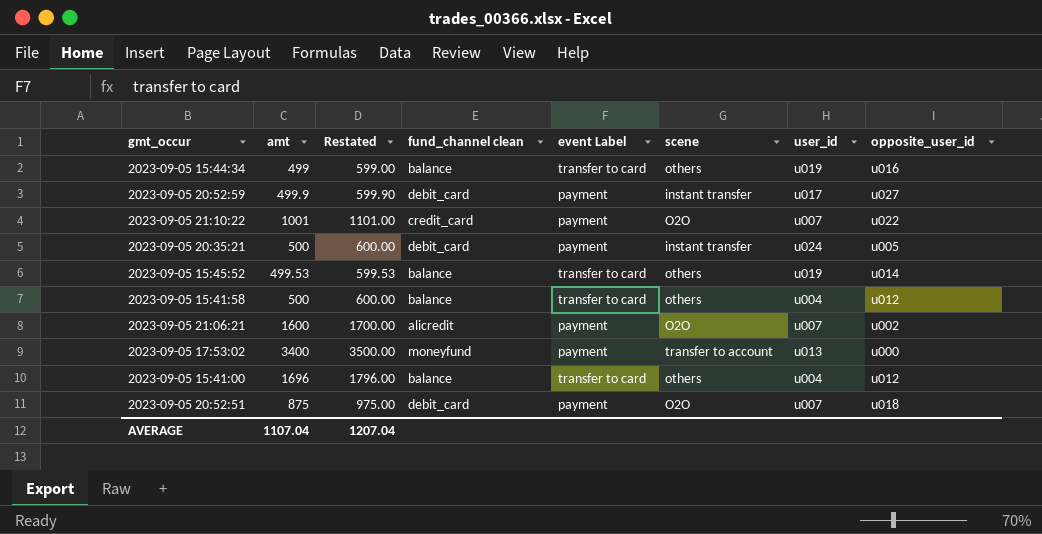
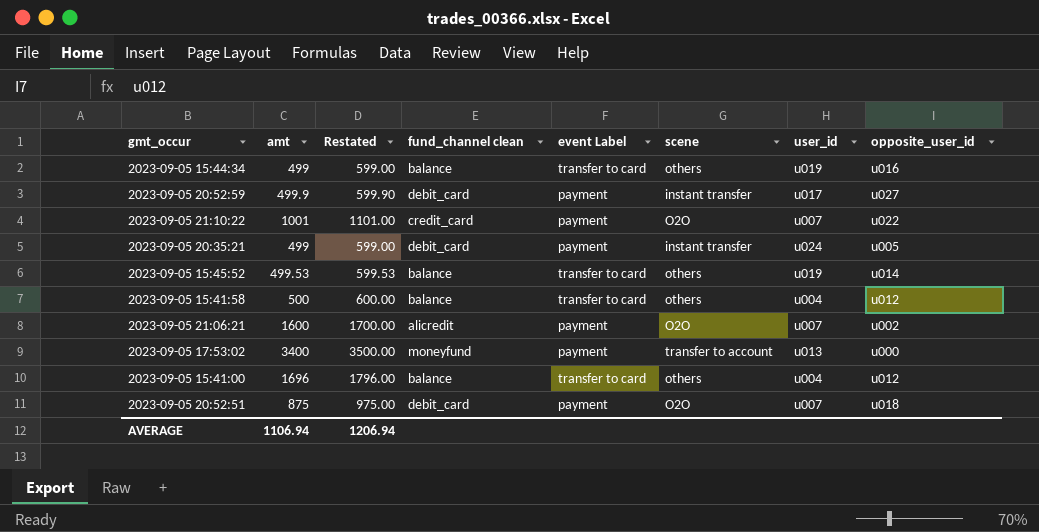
2023-09-05 20:35:21 | amt: 500 -> 499
2023-09-05 20:35:21 | Restated: 600.00 -> 599.00
AVERAGE | amt: 1107.04 -> 1106.94
AVERAGE | Restated: 1207.04 -> 1206.94

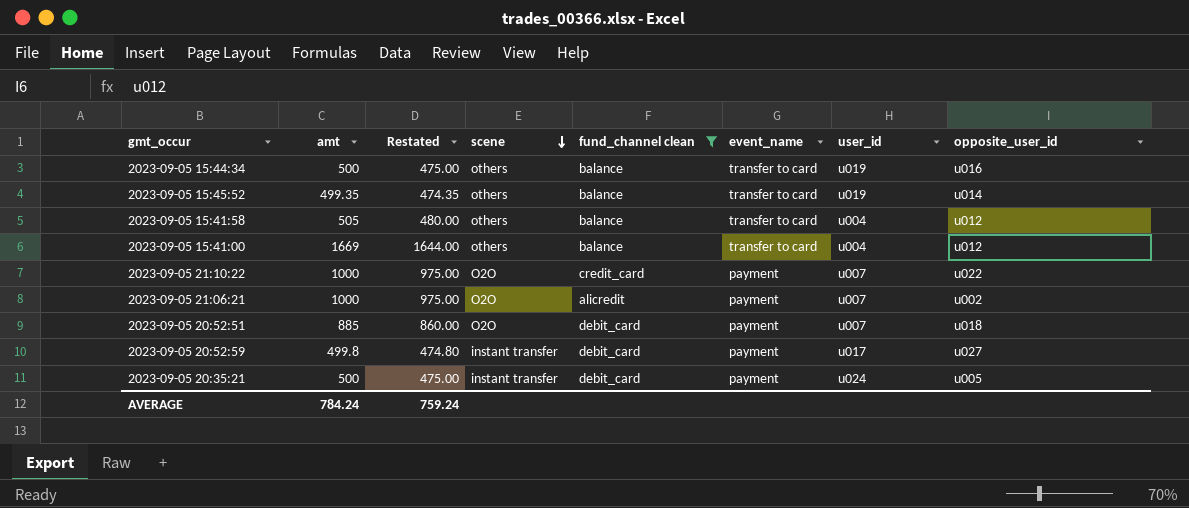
filter: none -> fund_channel clean != moneyfund
row order: none -> scene descending
column Restated | formula: [amt] + 100 -> [amt] - 25
column scene | position: 6 -> 4
column name: event Label -> event_name
2023-09-05 15:44:34 | amt: 499 -> 500
2023-09-05 15:45:52 | amt: 499.53 -> 499.35
2023-09-05 15:41:58 | amt: 500 -> 505
2023-09-05 15:41:00 | amt: 1696 -> 1669
2023-09-05 21:10:22 | amt: 1001 -> 1000
2023-09-05 21:06:21 | amt: 1600 -> 1000
2023-09-05 20:52:51 | amt: 875 -> 885
2023-09-05 20:52:59 | amt: 499.9 -> 499.8
2023-09-05 20:35:21 | amt: 499 -> 500
AVERAGE | amt: 1106.94 -> 784.24
AVERAGE | Restated: 1206.94 -> 759.24

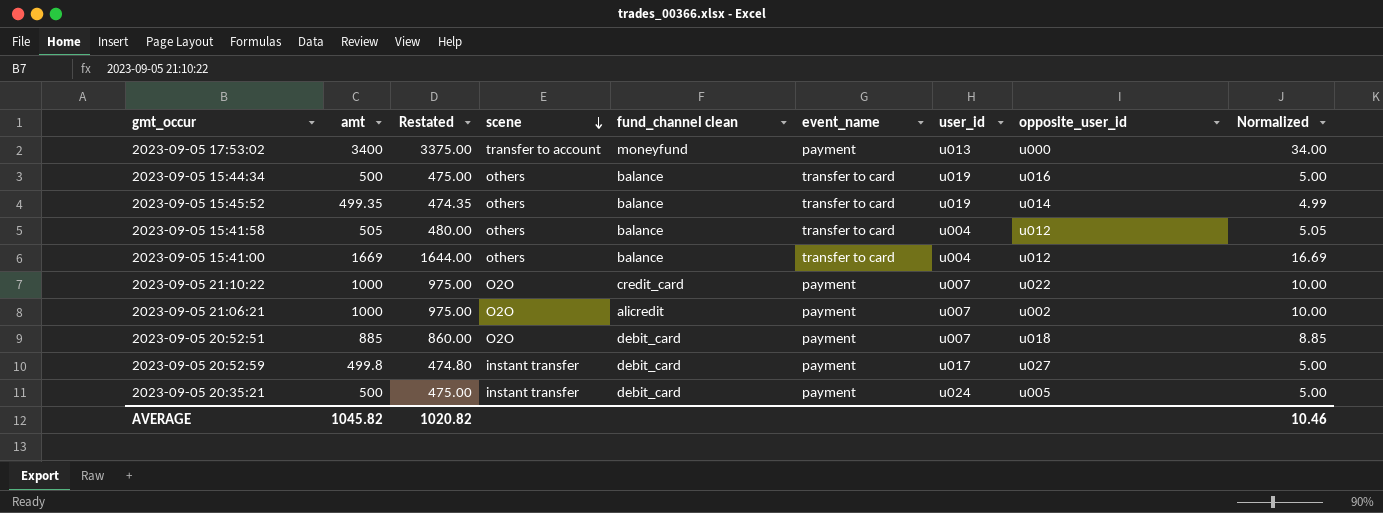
filter: fund_channel clean != moneyfund -> none
column Normalized | formula: none -> [amt] * 0.01
AVERAGE | amt: 784.24 -> 1045.82
AVERAGE | Restated: 759.24 -> 1020.82

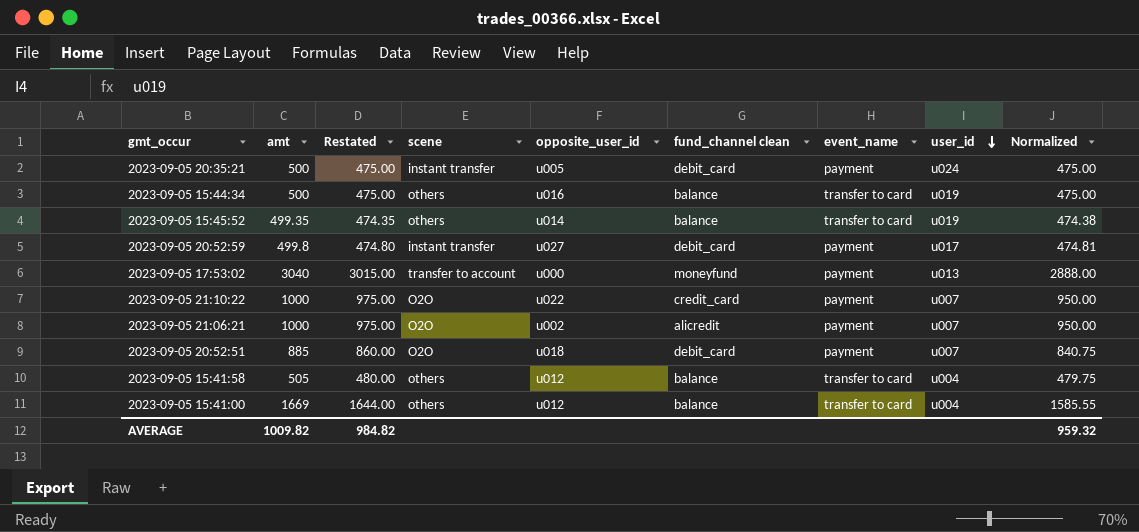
row order: scene descending -> user_id descending
column opposite_user_id | position: 8 -> 5
column Normalized | formula: [amt] * 0.01 -> [amt] * 0.95
2023-09-05 17:53:02 | amt: 3400 -> 3040
2023-09-05 17:53:02 | Restated: 3375.00 -> 3015.00
AVERAGE | amt: 1045.82 -> 1009.82
AVERAGE | Restated: 1020.82 -> 984.82
AVERAGE | Normalized: 10.46 -> 959.32

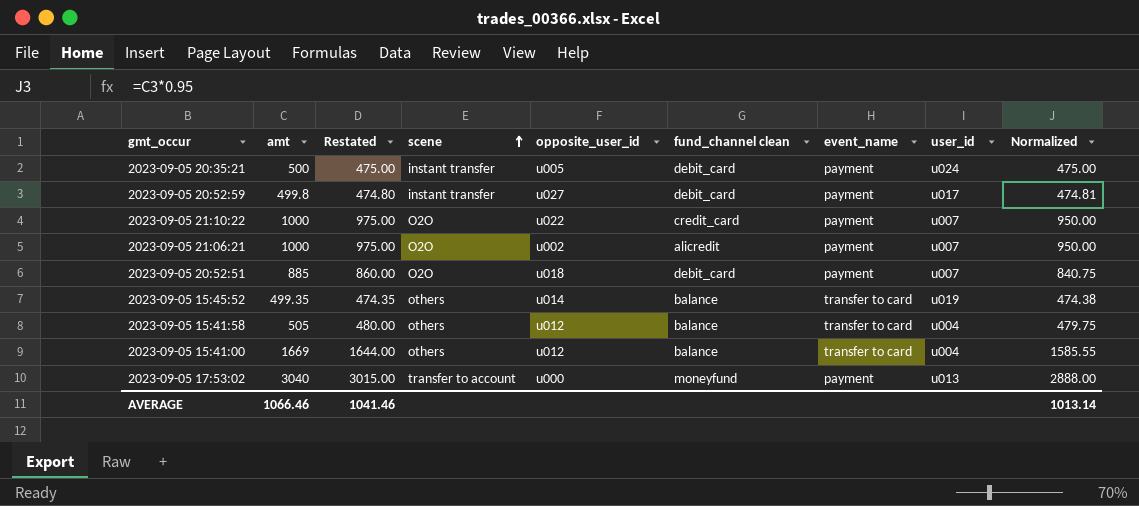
row order: user_id descending -> scene ascending
row 2023-09-05 15:44:34: 500 | 475.00 | others | u016 | balance | transfer to card | u019 | 475.00 -> none
AVERAGE | amt: 1009.82 -> 1066.46
AVERAGE | Restated: 984.82 -> 1041.46
AVERAGE | Normalized: 959.32 -> 1013.14

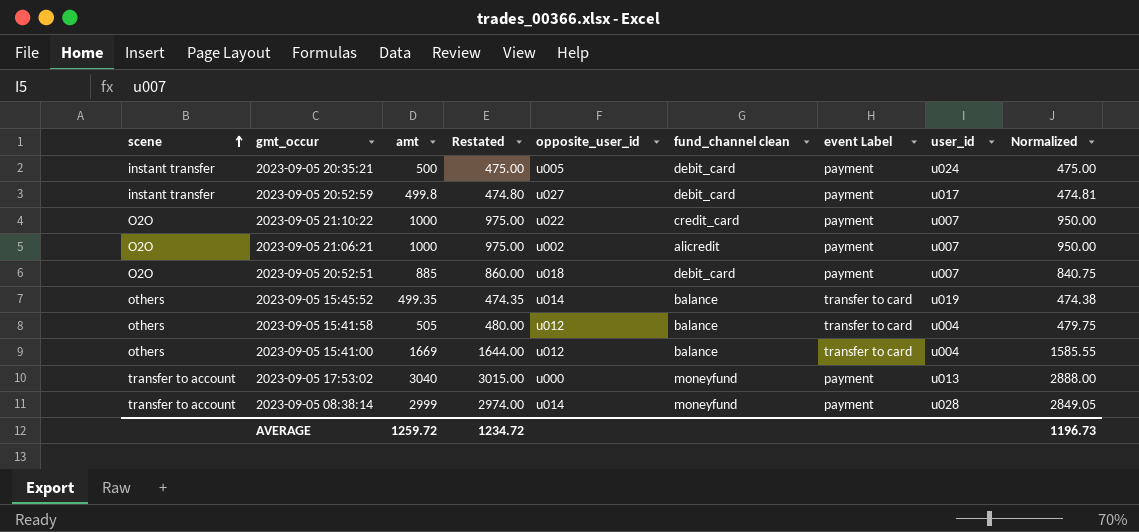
column scene | position: 4 -> 1
column name: event_name -> event Label
row 2023-09-05 08:38:14: none -> transfer to account | 2999 | 2974.00 | u014 | moneyfund | payment | u028 | 2849.05
AVERAGE | amt: 1066.46 -> 1259.72
AVERAGE | Restated: 1041.46 -> 1234.72
AVERAGE | Normalized: 1013.14 -> 1196.73

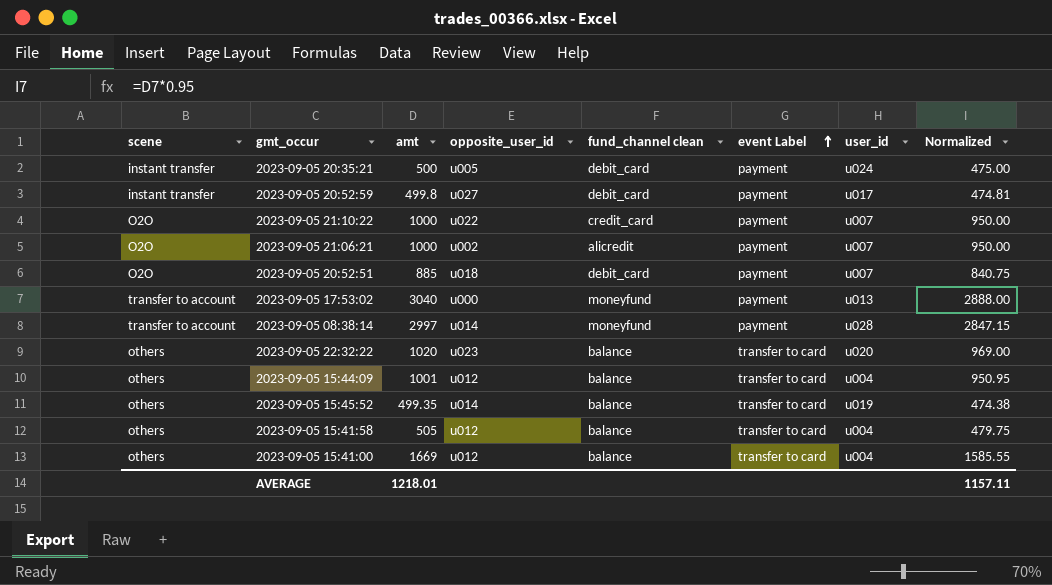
row order: scene ascending -> event Label ascending
column Restated | formula: [amt] - 25 -> none
2023-09-05 08:38:14 | amt: 2999 -> 2997
2023-09-05 08:38:14 | Normalized: 2849.05 -> 2847.15
row 2023-09-05 22:32:22: none -> others | 1020 | u023 | balance | transfer to card | u020 | 969.00
row 2023-09-05 15:44:09: none -> others | 1001 | u012 | balance | transfer to card | u004 | 950.95
AVERAGE | amt: 1259.72 -> 1218.01
AVERAGE | Normalized: 1196.73 -> 1157.11

